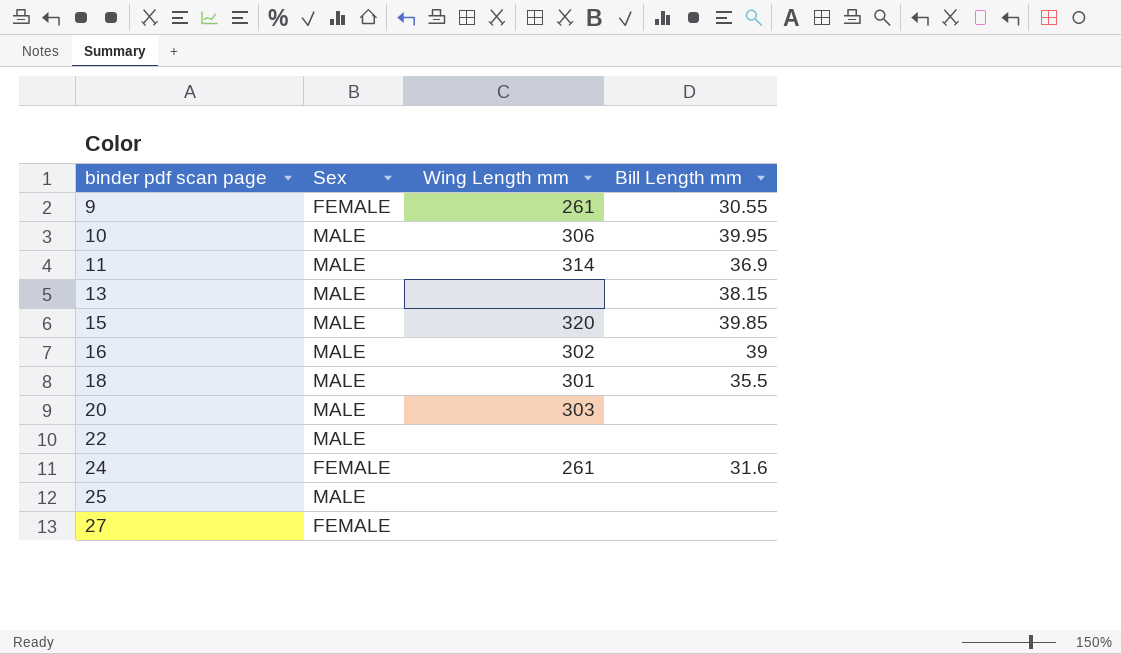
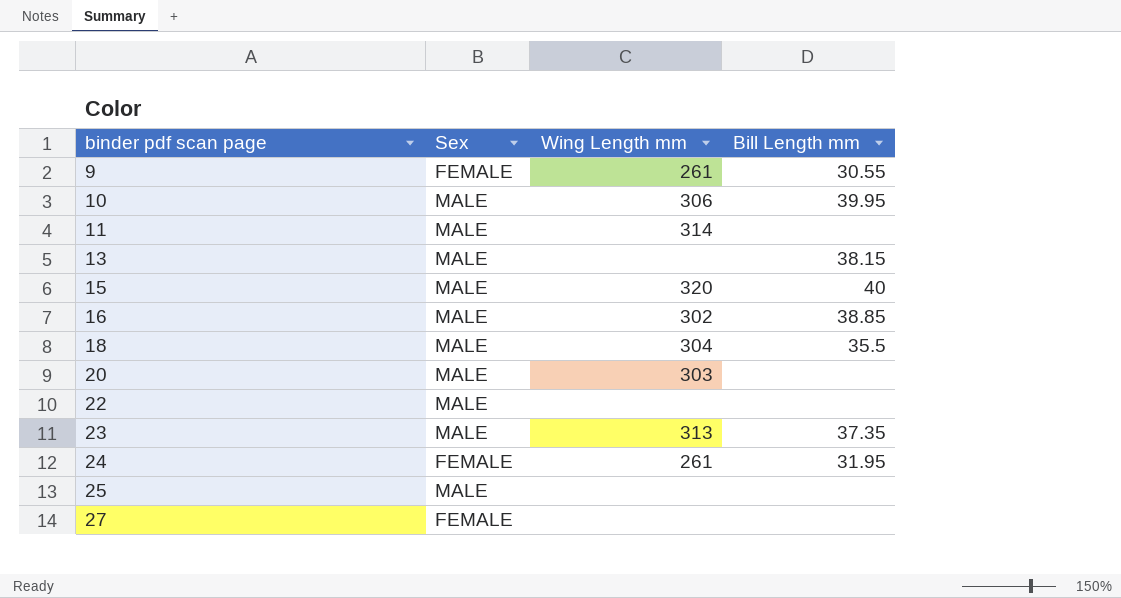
11 | Bill Length mm: 36.9 -> none
15 | Bill Length mm: 39.85 -> 40
16 | Bill Length mm: 39 -> 38.85
18 | Wing Length mm: 301 -> 304
row 23: none -> MALE | 313 | 37.35
24 | Bill Length mm: 31.6 -> 31.95

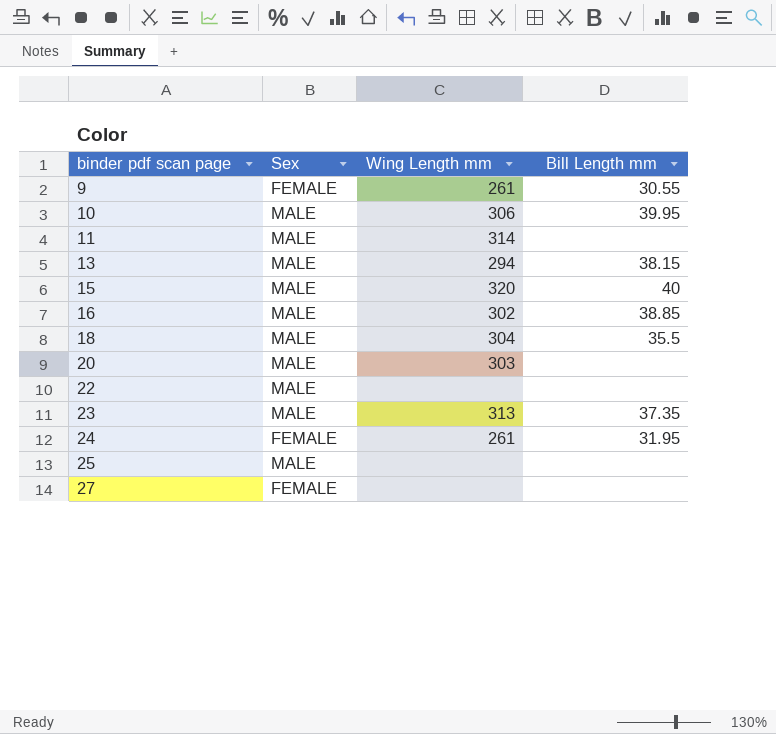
13 | Wing Length mm: none -> 294

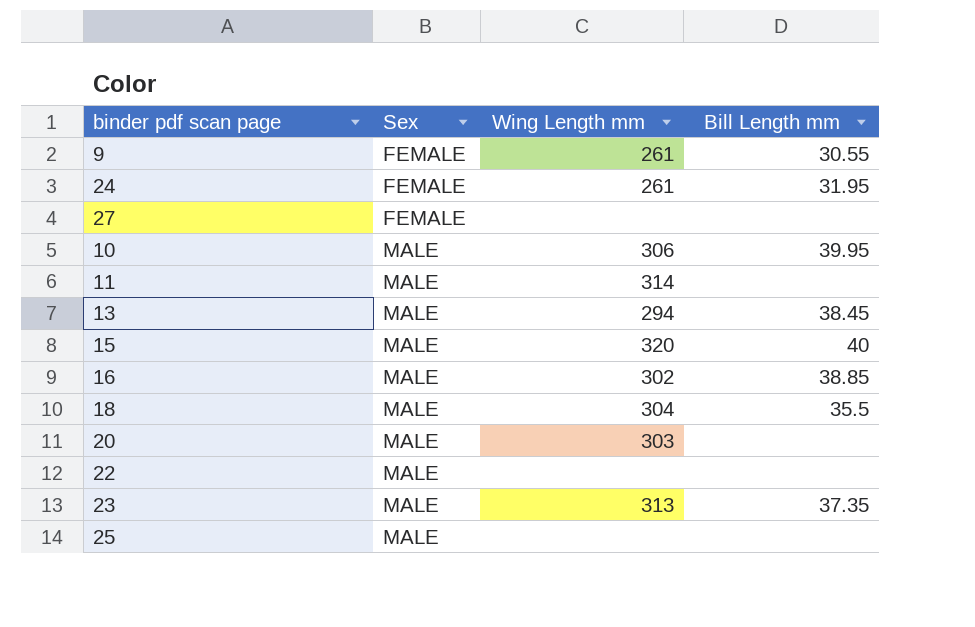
row order: binder pdf scan page ascending -> Sex ascending
13 | Bill Length mm: 38.15 -> 38.45

